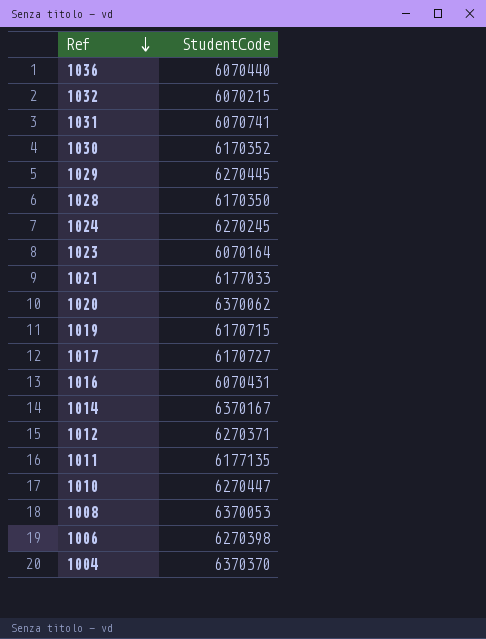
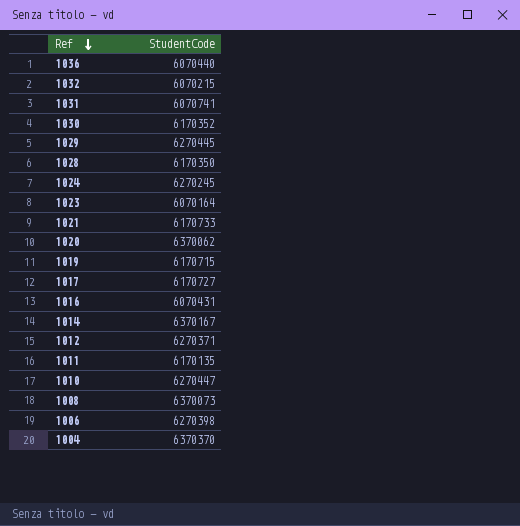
1021 | StudentCode: 6177033 -> 6170733
1011 | StudentCode: 6177135 -> 6170135
1008 | StudentCode: 6370053 -> 6370073

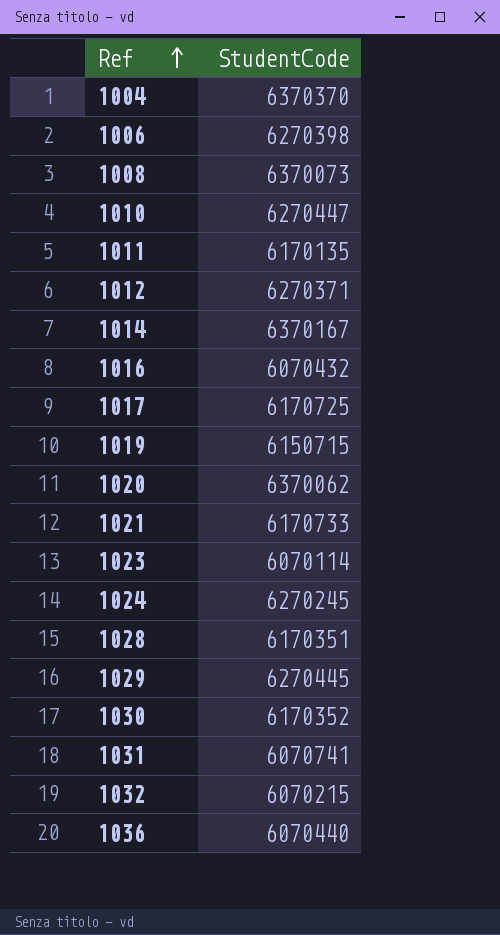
row order: Ref descending -> Ref ascending
1016 | StudentCode: 6070431 -> 6070432
1017 | StudentCode: 6170727 -> 6170725
1019 | StudentCode: 6170715 -> 6150715
1023 | StudentCode: 6070164 -> 6070114
1028 | StudentCode: 6170350 -> 6170351

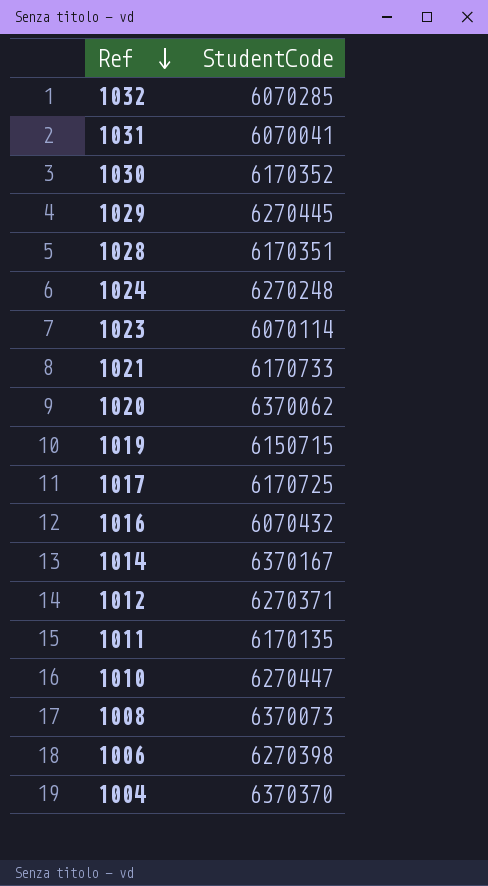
row order: Ref ascending -> Ref descending
row 1036: 6070440 -> none
1032 | StudentCode: 6070215 -> 6070285
1031 | StudentCode: 6070741 -> 6070041
1024 | StudentCode: 6270245 -> 6270248

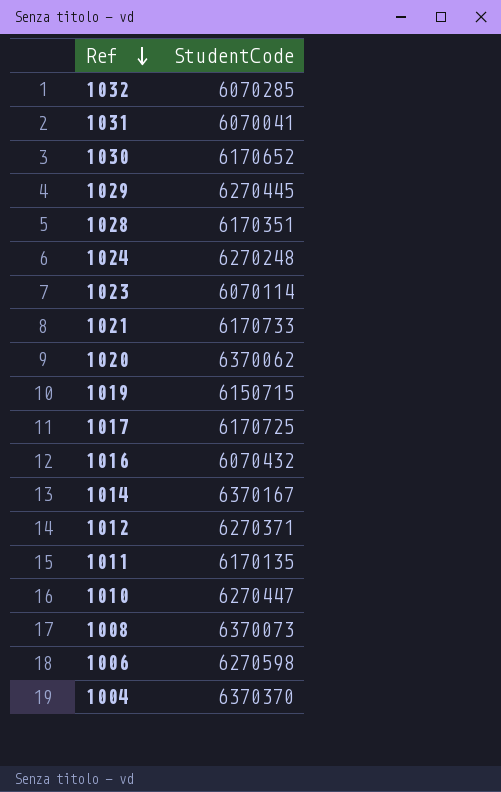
1030 | StudentCode: 6170352 -> 6170652
1006 | StudentCode: 6270398 -> 6270598

